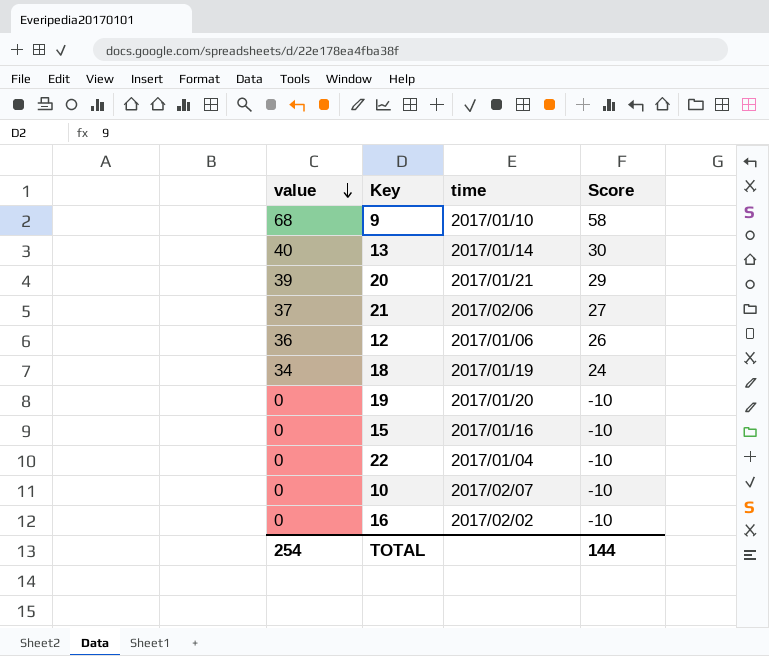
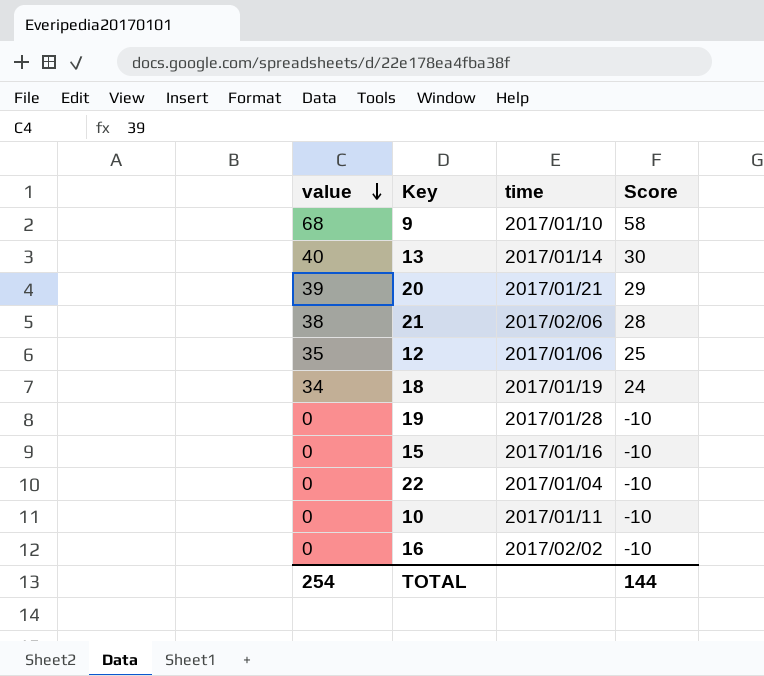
21 | value: 37 -> 38
21 | Score: 27 -> 28
12 | value: 36 -> 35
12 | Score: 26 -> 25
19 | time: 2017/01/20 -> 2017/01/28
10 | time: 2017/02/07 -> 2017/01/11

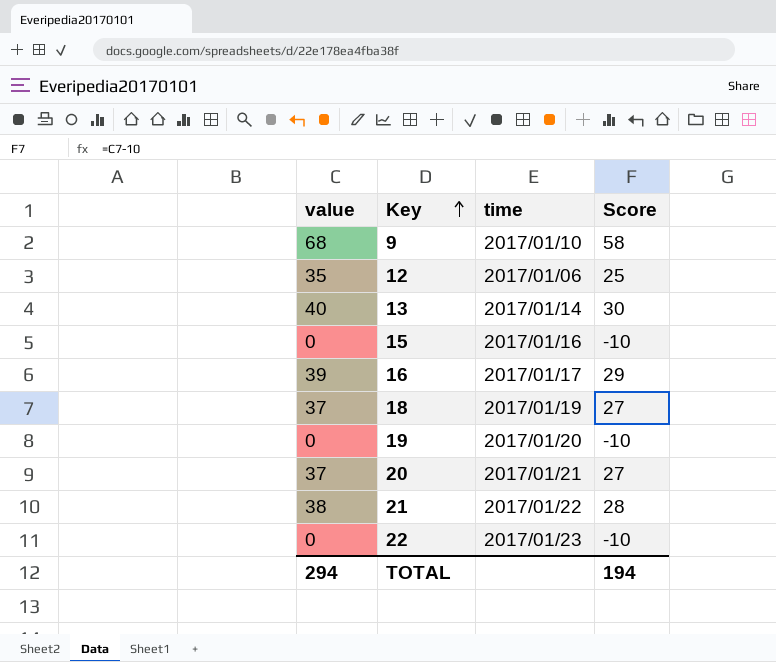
row order: value descending -> Key ascending
row 10: 0 | 2017/01/11 | -10 -> none
16 | value: 0 -> 39
16 | time: 2017/02/02 -> 2017/01/17
16 | Score: -10 -> 29
18 | value: 34 -> 37
18 | Score: 24 -> 27
19 | time: 2017/01/28 -> 2017/01/20
20 | value: 39 -> 37
20 | Score: 29 -> 27
21 | time: 2017/02/06 -> 2017/01/22
22 | time: 2017/01/04 -> 2017/01/23
TOTAL | value: 254 -> 294
TOTAL | Score: 144 -> 194

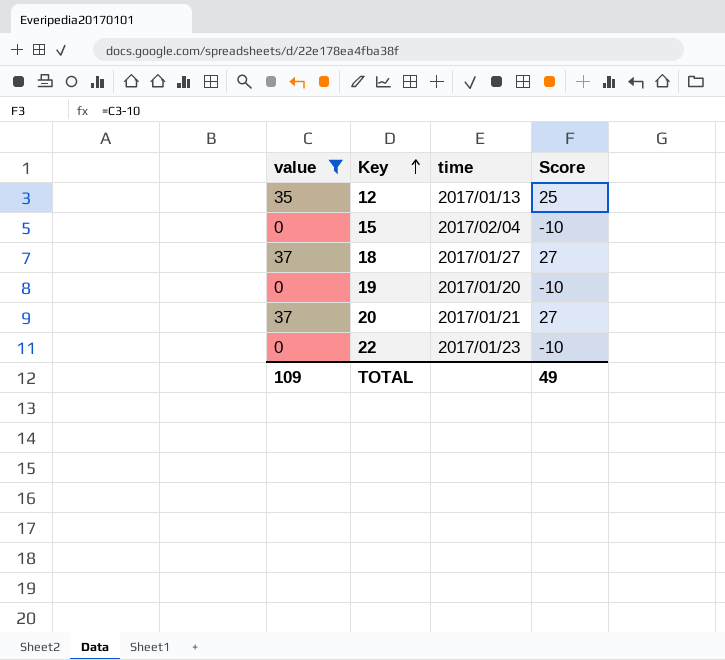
filter: none -> value <= 37
12 | time: 2017/01/06 -> 2017/01/13
15 | time: 2017/01/16 -> 2017/02/04
18 | time: 2017/01/19 -> 2017/01/27
TOTAL | value: 294 -> 109
TOTAL | Score: 194 -> 49

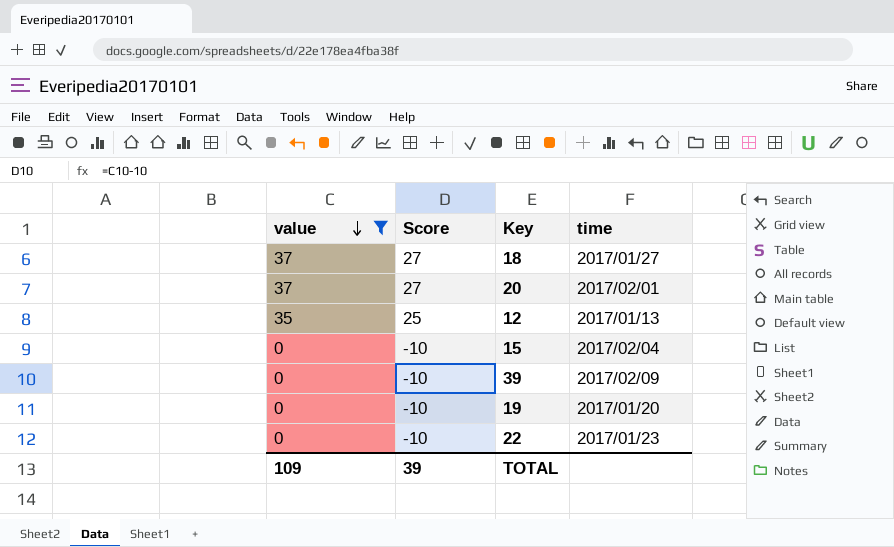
row order: Key ascending -> value descending
column Score | position: 4 -> 2
20 | time: 2017/01/21 -> 2017/02/01
row 39: none -> 0 | -10 | 2017/02/09
TOTAL | Score: 49 -> 39

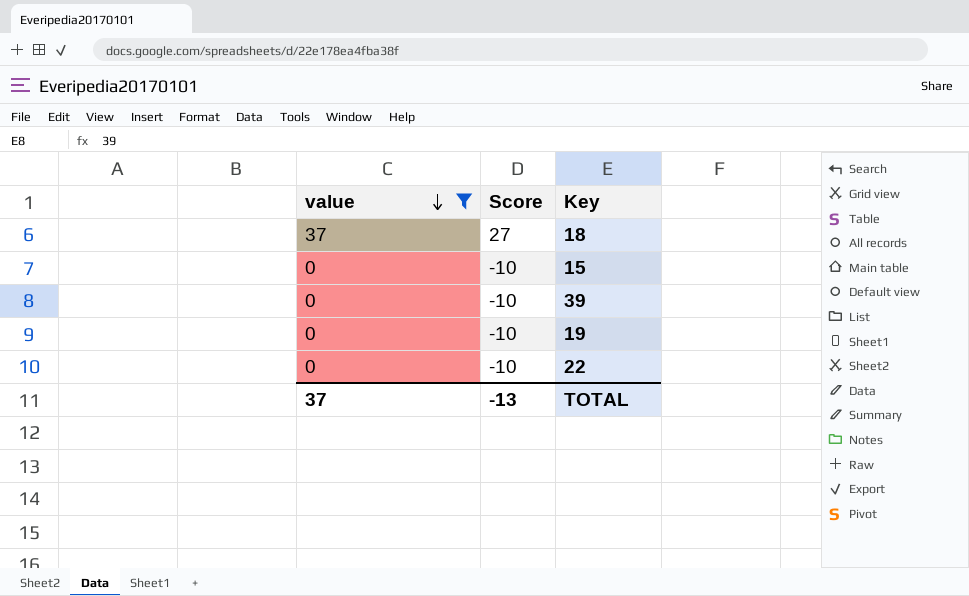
column time | position: 4 -> none
row 20: 37 | 27 | 2017/02/01 -> none
row 12: 35 | 25 | 2017/01/13 -> none
TOTAL | value: 109 -> 37
TOTAL | Score: 39 -> -13

